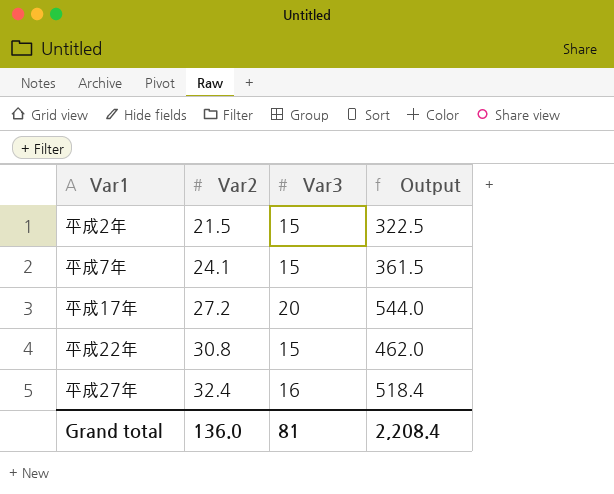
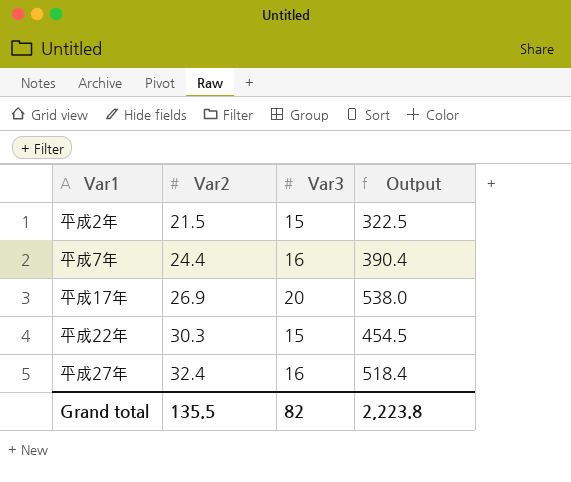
平成7年 | Var2: 24.1 -> 24.4
平成7年 | Var3: 15 -> 16
平成7年 | Output: 361.5 -> 390.4
平成17年 | Var2: 27.2 -> 26.9
平成17年 | Output: 544.0 -> 538.0
平成22年 | Var2: 30.8 -> 30.3
平成22年 | Output: 462.0 -> 454.5
Grand total | Var2: 136.0 -> 135.5
Grand total | Var3: 81 -> 82
Grand total | Output: 2,208.4 -> 2,223.8

